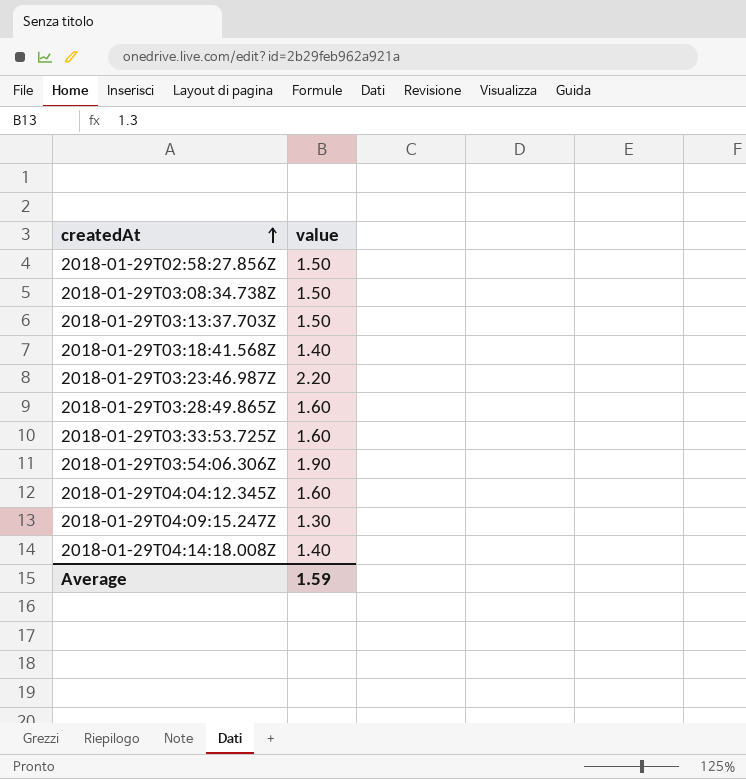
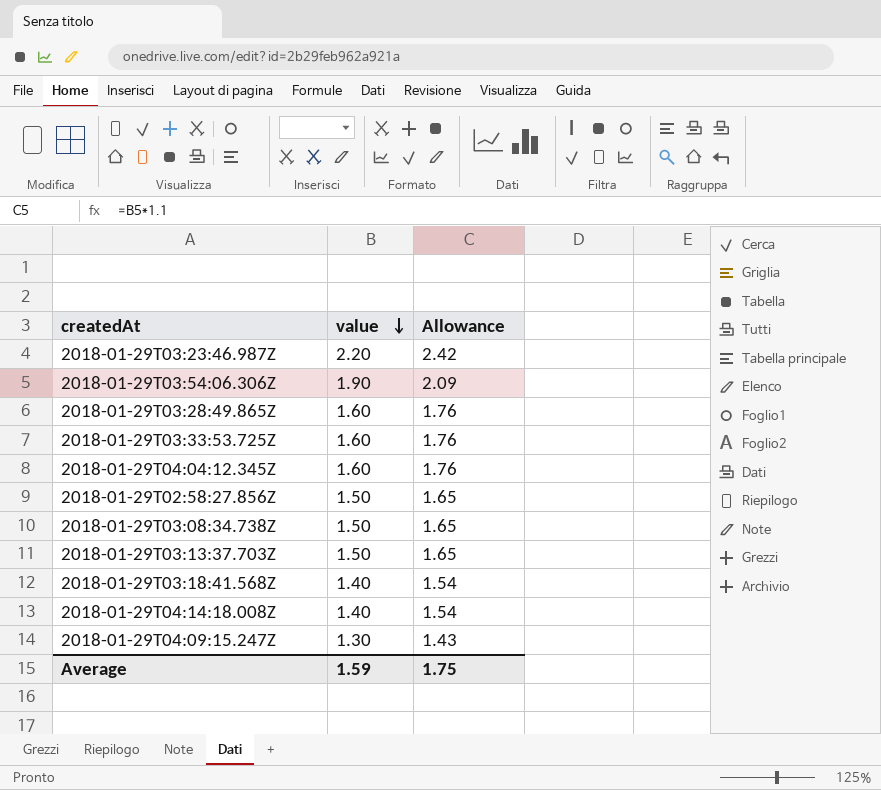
row order: createdAt ascending -> value descending
column Allowance | formula: none -> [value] * 1.1

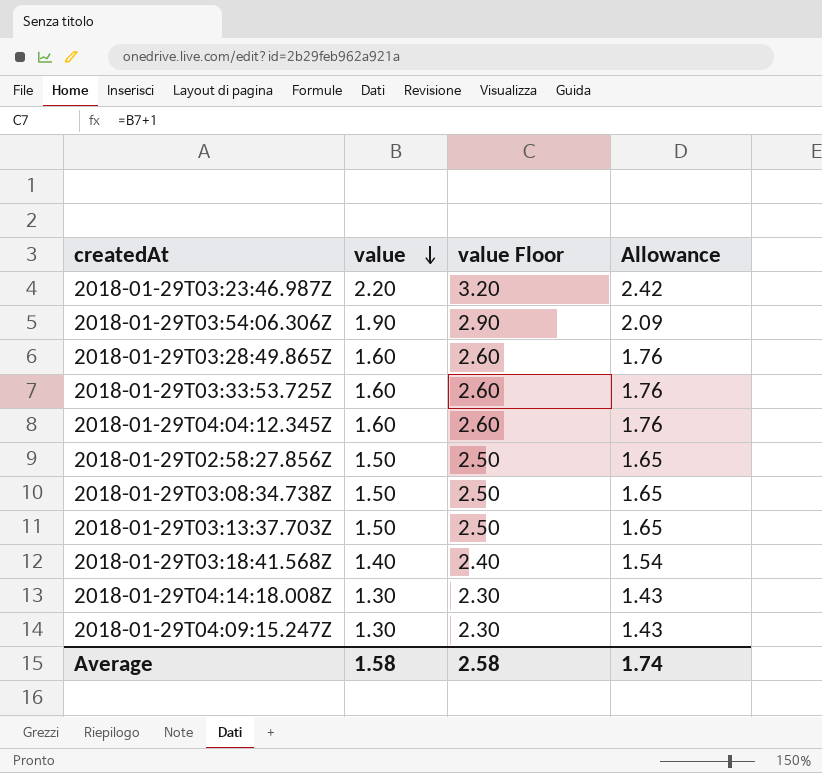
column value Floor | formula: none -> [value] + 1
2018-01-29T04:14:18.008Z | value: 1.40 -> 1.30
2018-01-29T04:14:18.008Z | Allowance: 1.54 -> 1.43
Average | value: 1.59 -> 1.58
Average | Allowance: 1.75 -> 1.74

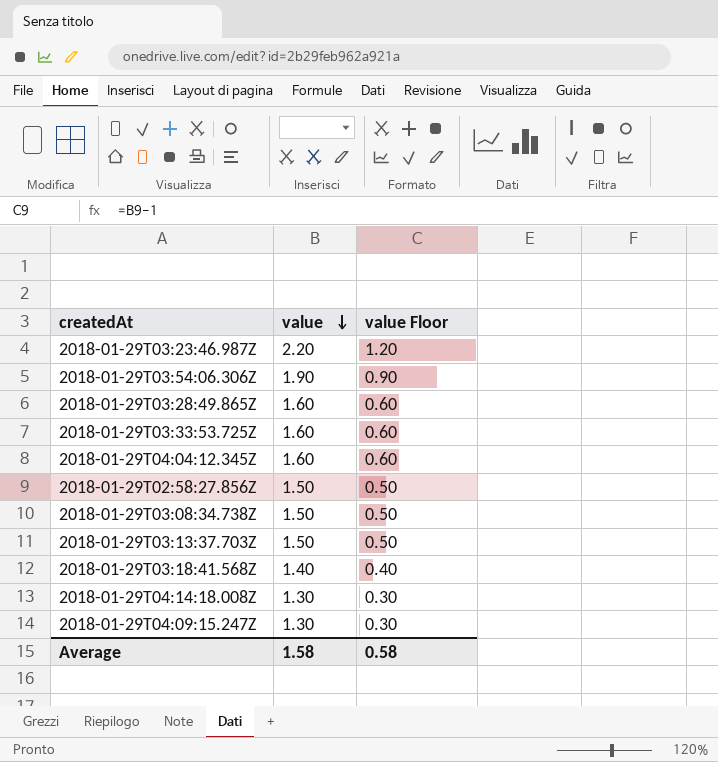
column Allowance | formula: [value] * 1.1 -> none
column value Floor | formula: [value] + 1 -> [value] - 1
Average | value Floor: 2.58 -> 0.58

